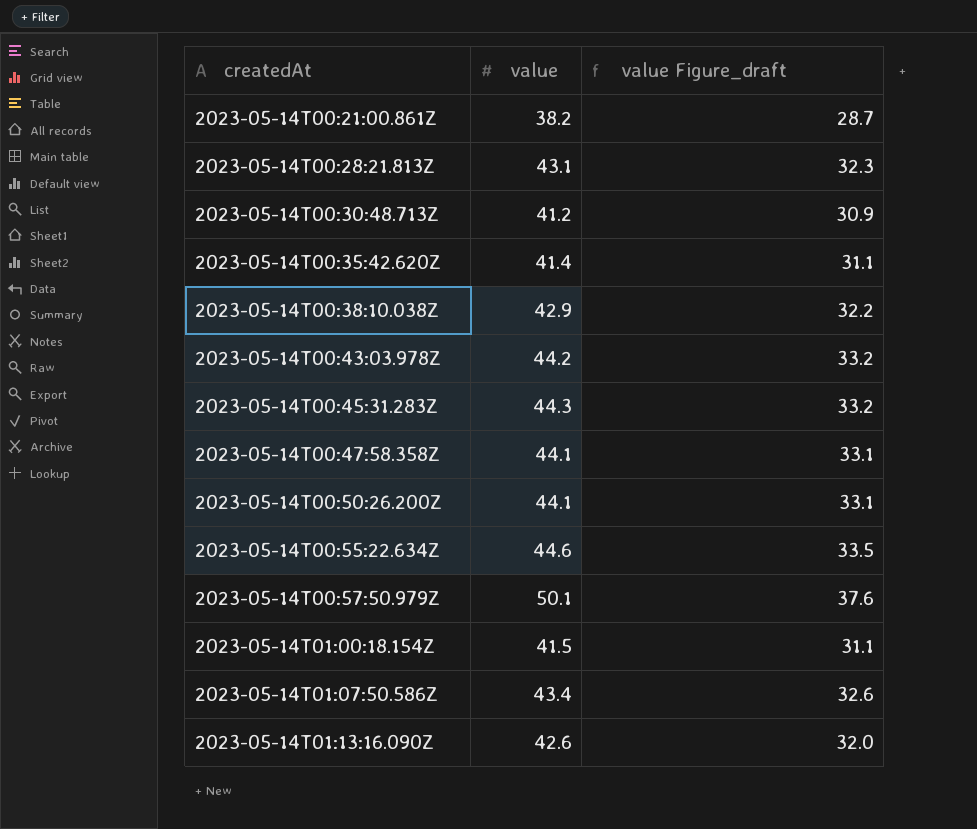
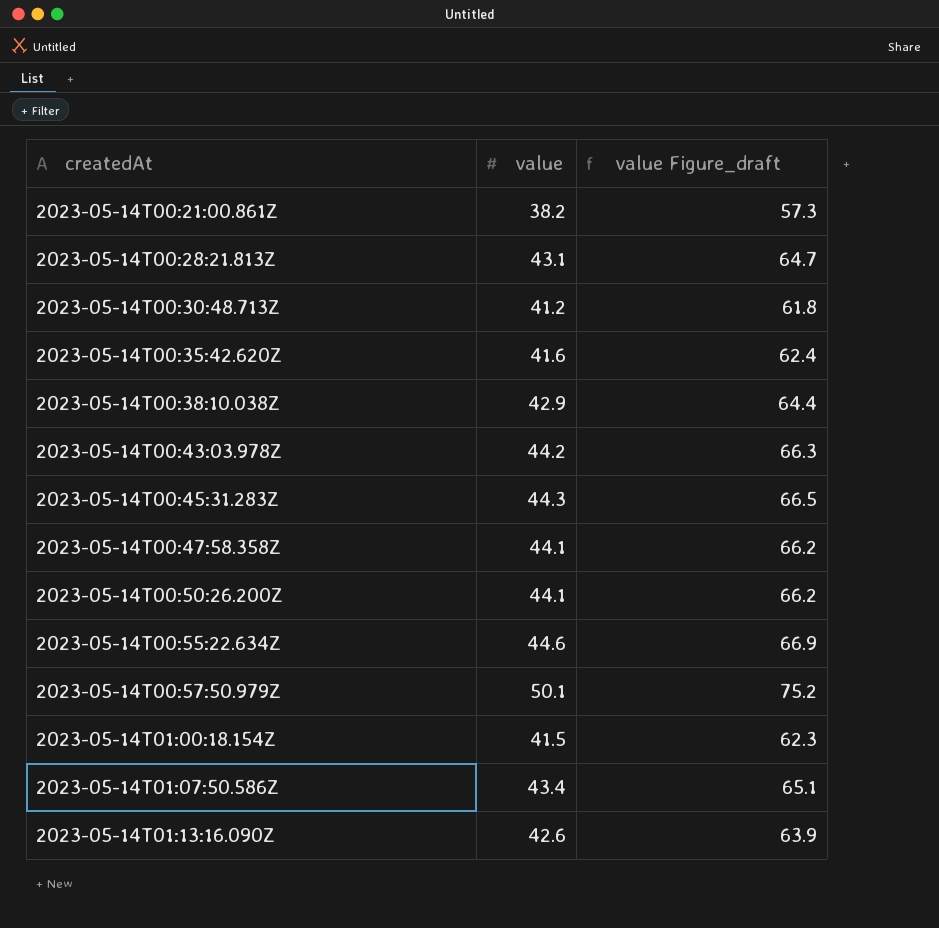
column value Figure_draft | formula: [value] * 0.75 -> [value] * 1.5
2023-05-14T00:35:42.620Z | value: 41.4 -> 41.6

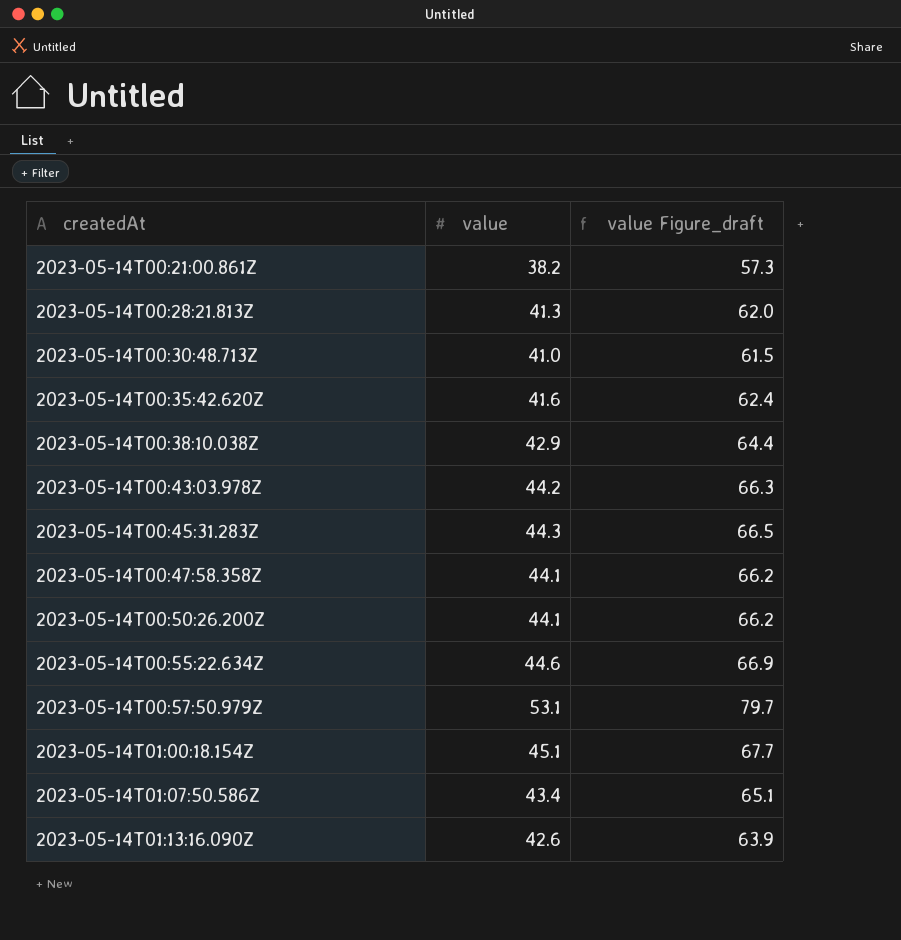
2023-05-14T00:28:21.813Z | value: 43.1 -> 41.3
2023-05-14T00:28:21.813Z | value Figure_draft: 64.7 -> 62.0
2023-05-14T00:30:48.713Z | value: 41.2 -> 41.0
2023-05-14T00:30:48.713Z | value Figure_draft: 61.8 -> 61.5
2023-05-14T00:57:50.979Z | value: 50.1 -> 53.1
2023-05-14T00:57:50.979Z | value Figure_draft: 75.2 -> 79.7
2023-05-14T01:00:18.154Z | value: 41.5 -> 45.1
2023-05-14T01:00:18.154Z | value Figure_draft: 62.3 -> 67.7

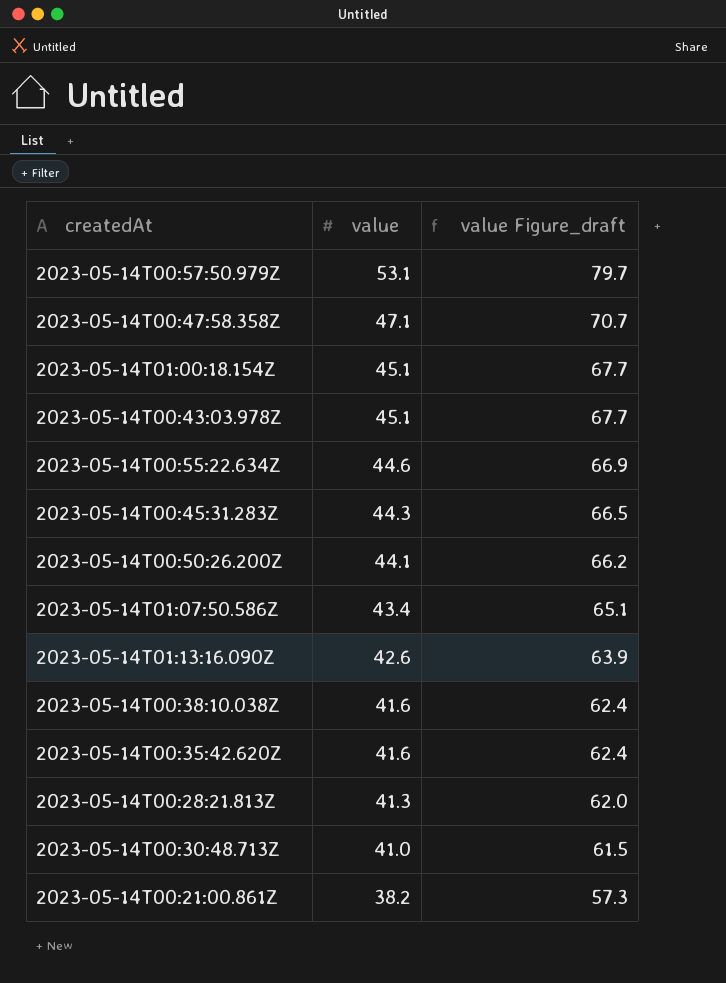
row order: createdAt ascending -> value descending
2023-05-14T00:47:58.358Z | value: 44.1 -> 47.1
2023-05-14T00:47:58.358Z | value Figure_draft: 66.2 -> 70.7
2023-05-14T00:43:03.978Z | value: 44.2 -> 45.1
2023-05-14T00:43:03.978Z | value Figure_draft: 66.3 -> 67.7
2023-05-14T00:38:10.038Z | value: 42.9 -> 41.6
2023-05-14T00:38:10.038Z | value Figure_draft: 64.4 -> 62.4

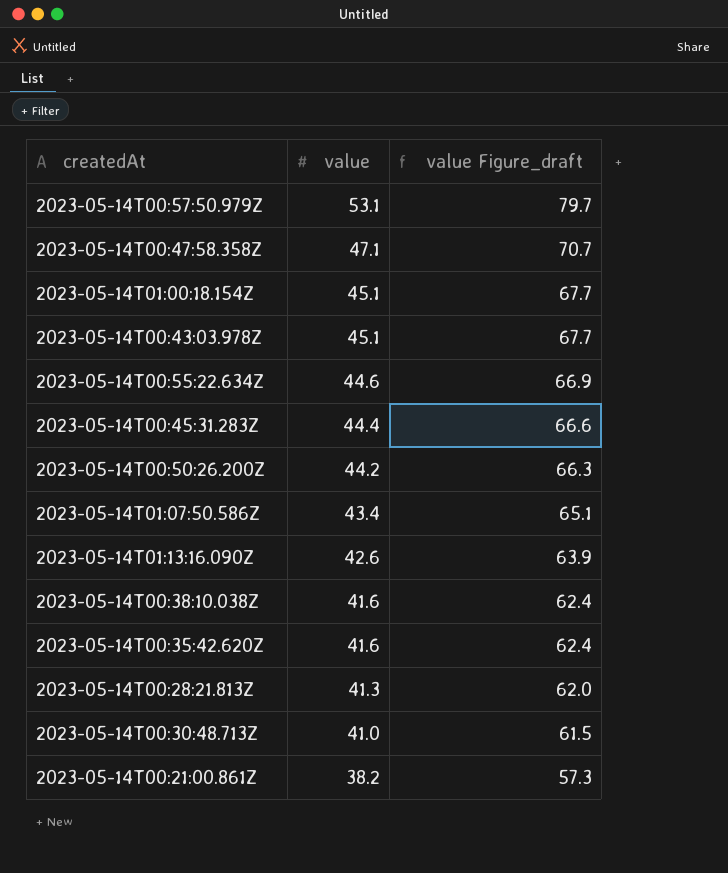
2023-05-14T00:45:31.283Z | value: 44.3 -> 44.4
2023-05-14T00:45:31.283Z | value Figure_draft: 66.5 -> 66.6
2023-05-14T00:50:26.200Z | value: 44.1 -> 44.2
2023-05-14T00:50:26.200Z | value Figure_draft: 66.2 -> 66.3

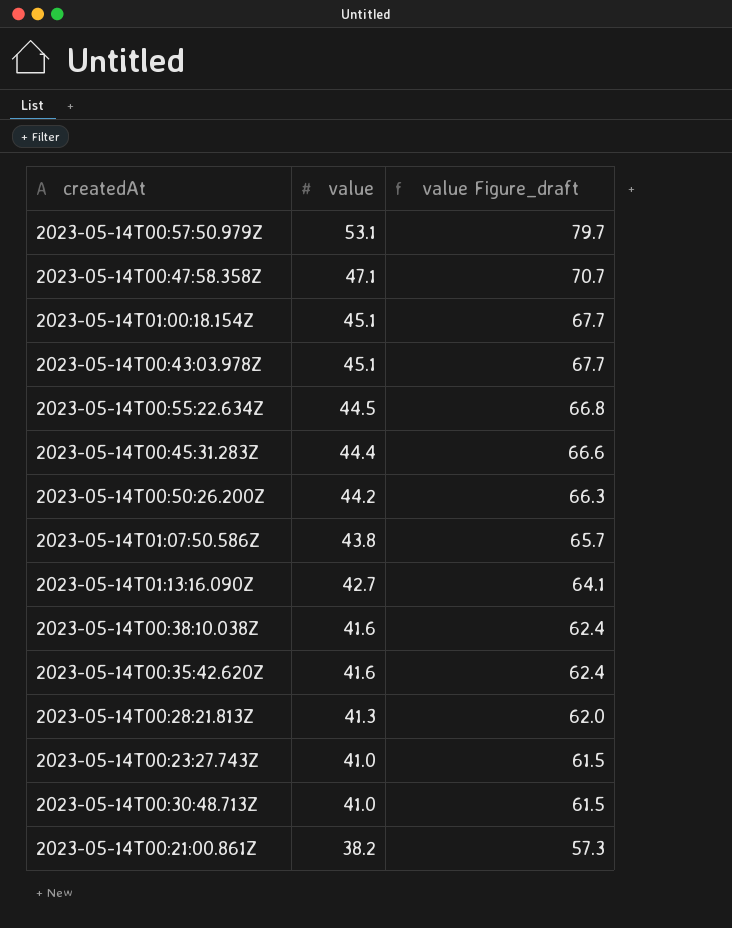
2023-05-14T00:55:22.634Z | value: 44.6 -> 44.5
2023-05-14T00:55:22.634Z | value Figure_draft: 66.9 -> 66.8
2023-05-14T01:07:50.586Z | value: 43.4 -> 43.8
2023-05-14T01:07:50.586Z | value Figure_draft: 65.1 -> 65.7
2023-05-14T01:13:16.090Z | value: 42.6 -> 42.7
2023-05-14T01:13:16.090Z | value Figure_draft: 63.9 -> 64.1
row 2023-05-14T00:23:27.743Z: none -> 41.0 | 61.5

